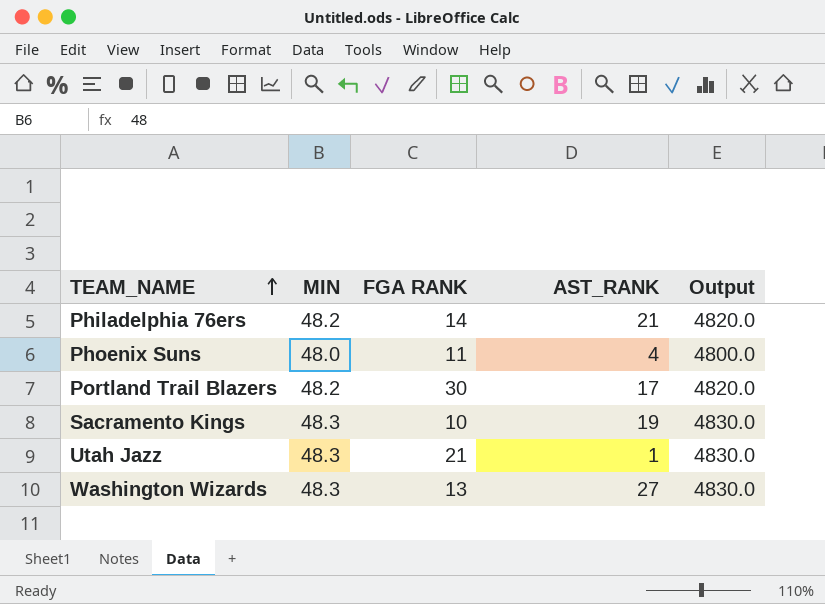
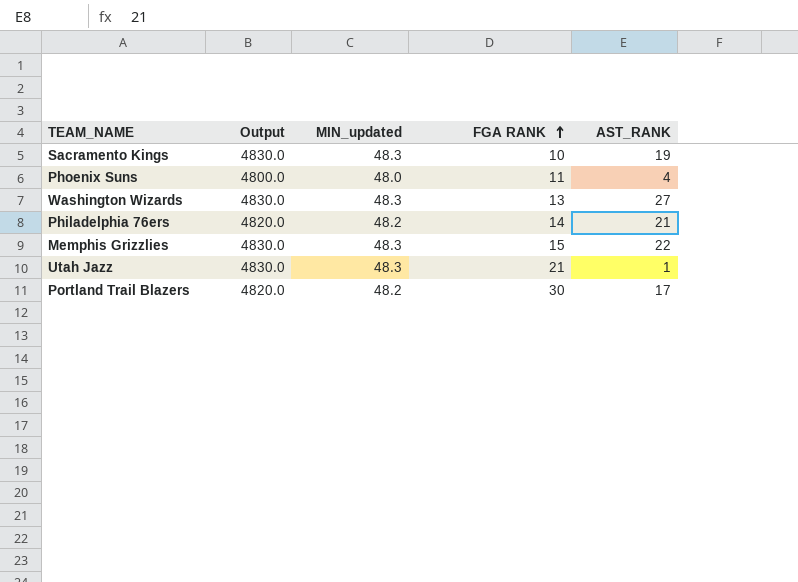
row order: TEAM_NAME ascending -> FGA RANK ascending
column Output | position: 5 -> 2
column name: MIN -> MIN_updated
row Memphis Grizzlies: none -> 4830.0 | 48.3 | 15 | 22

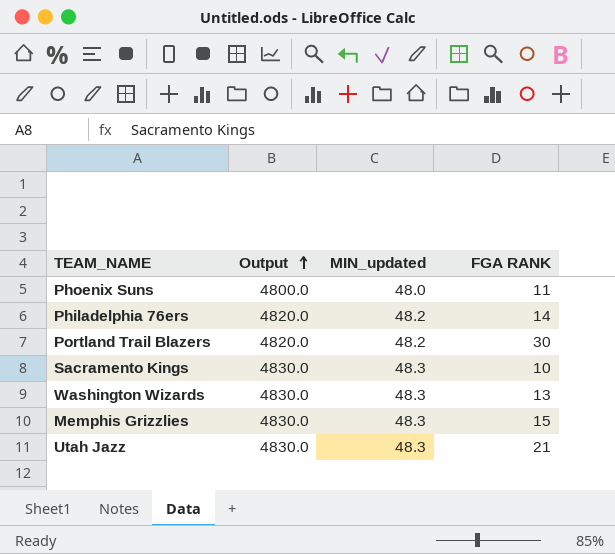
row order: FGA RANK ascending -> Output ascending
column AST_RANK | position: 5 -> none

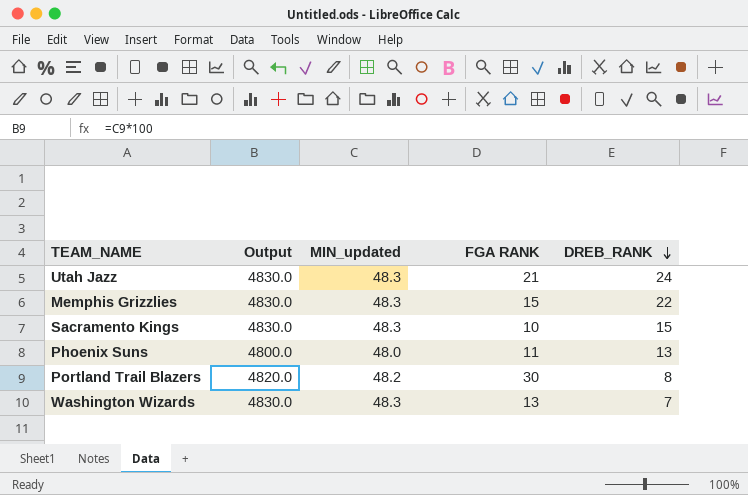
row order: Output ascending -> DREB_RANK descending
column DREB_RANK | position: none -> 5
row Philadelphia 76ers: 4820.0 | 48.2 | 14 -> none

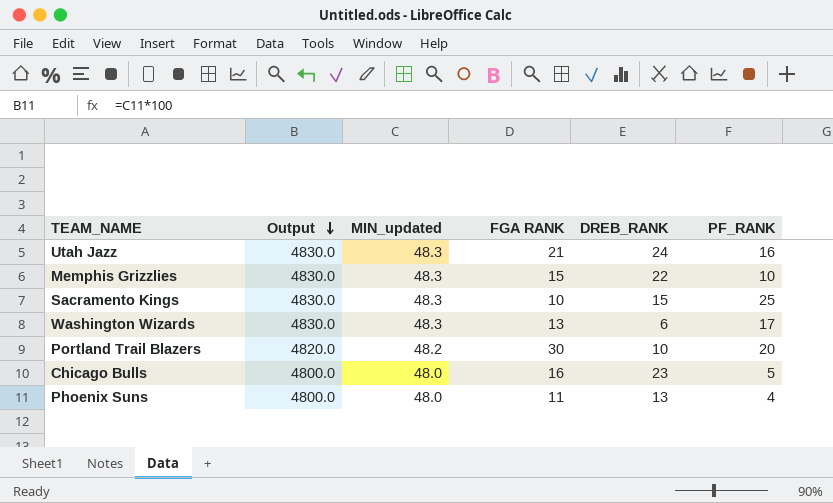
row order: DREB_RANK descending -> Output descending
column PF_RANK | position: none -> 6
Washington Wizards | DREB_RANK: 7 -> 6
Portland Trail Blazers | DREB_RANK: 8 -> 10
row Chicago Bulls: none -> 4800.0 | 48.0 | 16 | 23 | 5

